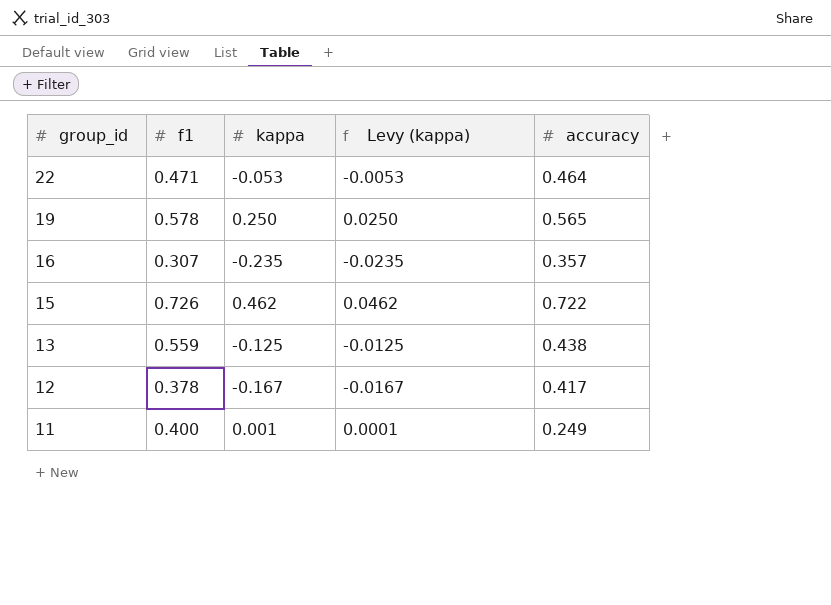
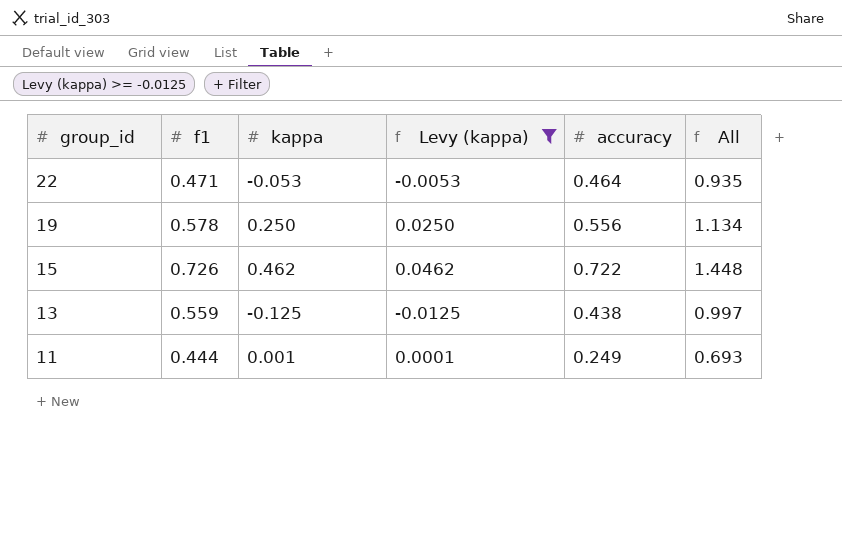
filter: none -> Levy (kappa) >= -0.0125
column All | formula: none -> [f1] + [accuracy]
19 | accuracy: 0.565 -> 0.556
11 | f1: 0.400 -> 0.444

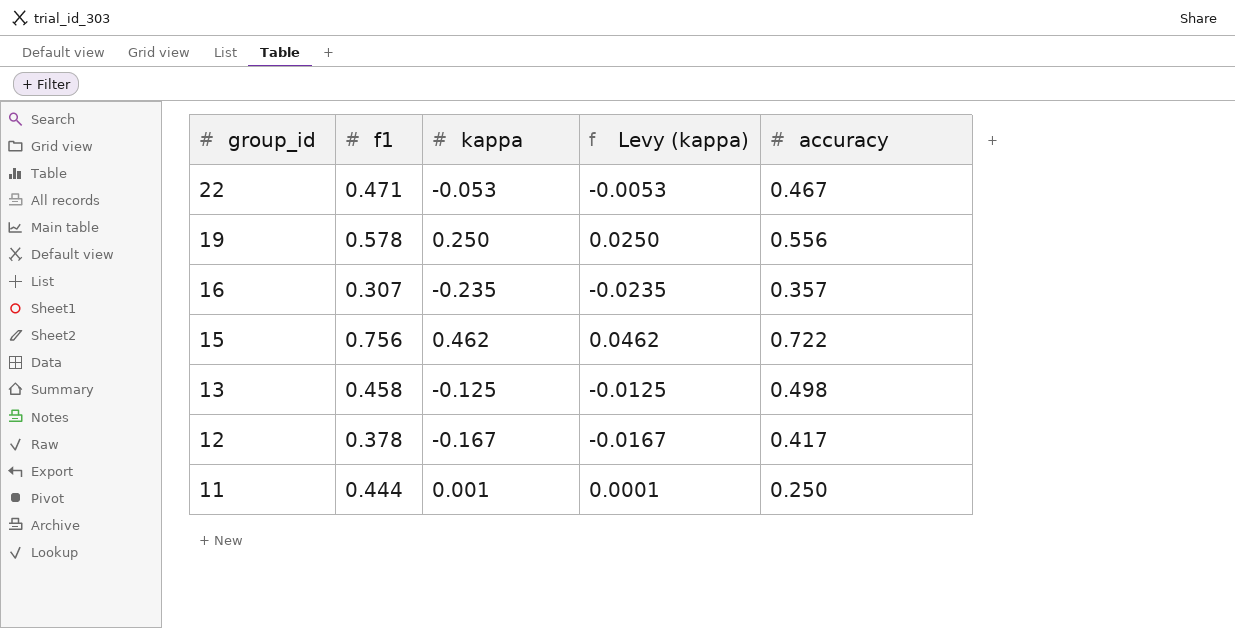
filter: Levy (kappa) >= -0.0125 -> none
column All | formula: [f1] + [accuracy] -> none
22 | accuracy: 0.464 -> 0.467
15 | f1: 0.726 -> 0.756
13 | f1: 0.559 -> 0.458
13 | accuracy: 0.438 -> 0.498
11 | accuracy: 0.249 -> 0.250

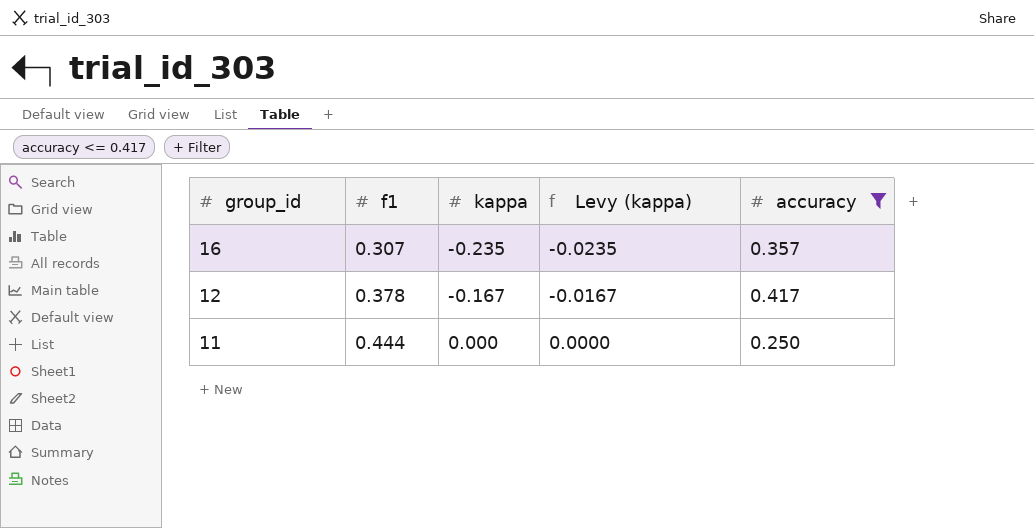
filter: none -> accuracy <= 0.417
11 | kappa: 0.001 -> 0.000
11 | Levy (kappa): 0.0001 -> 0.0000

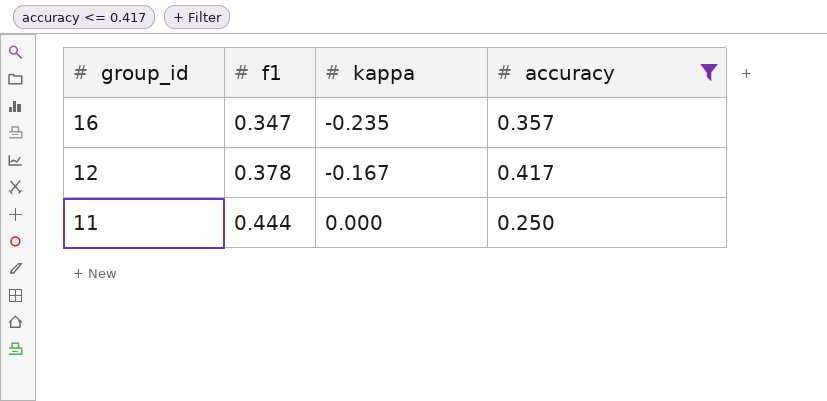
column Levy (kappa) | formula: [kappa] * 0.1 -> none
16 | f1: 0.307 -> 0.347

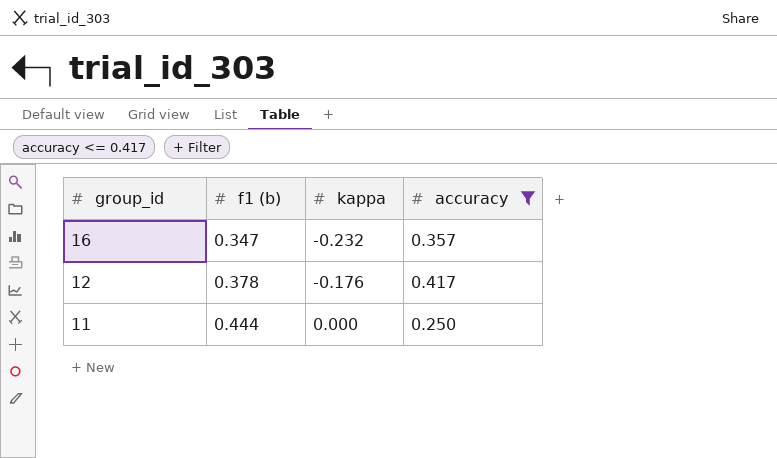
column name: f1 -> f1 (b)
16 | kappa: -0.235 -> -0.232
12 | kappa: -0.167 -> -0.176

